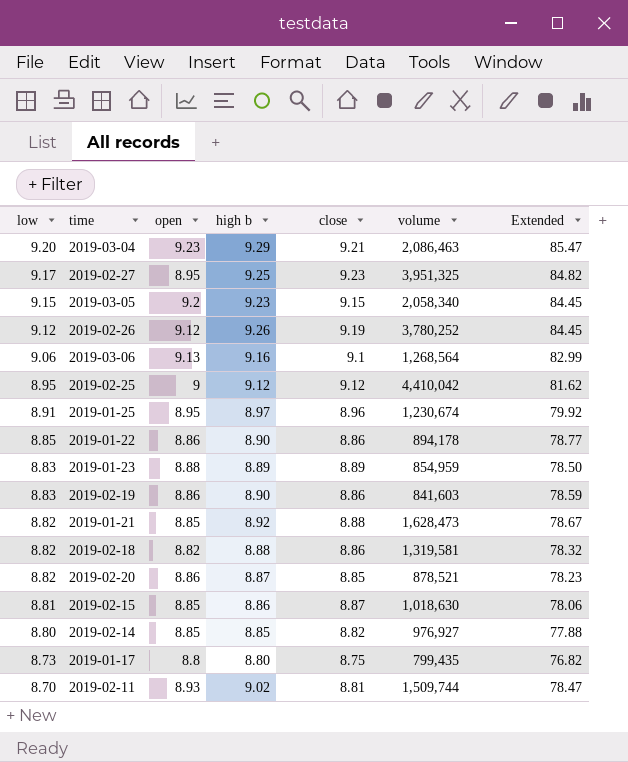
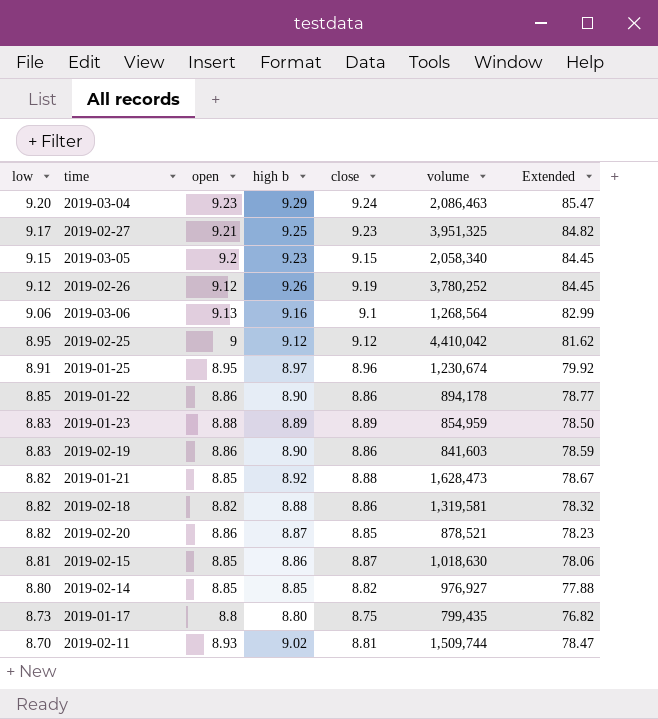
2019-03-04 | close: 9.21 -> 9.24
2019-02-27 | open: 8.95 -> 9.21

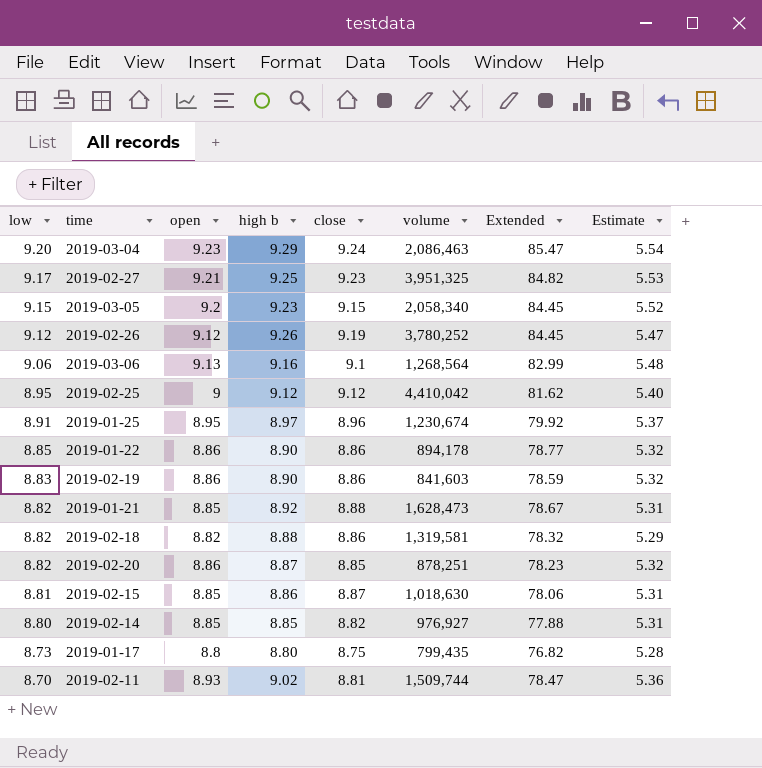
column Estimate | formula: none -> [open] * 0.6
row 2019-01-23: 8.83 | 8.88 | 8.89 | 8.89 | 854,959 | 78.50 -> none
2019-02-20 | volume: 878,521 -> 878,251

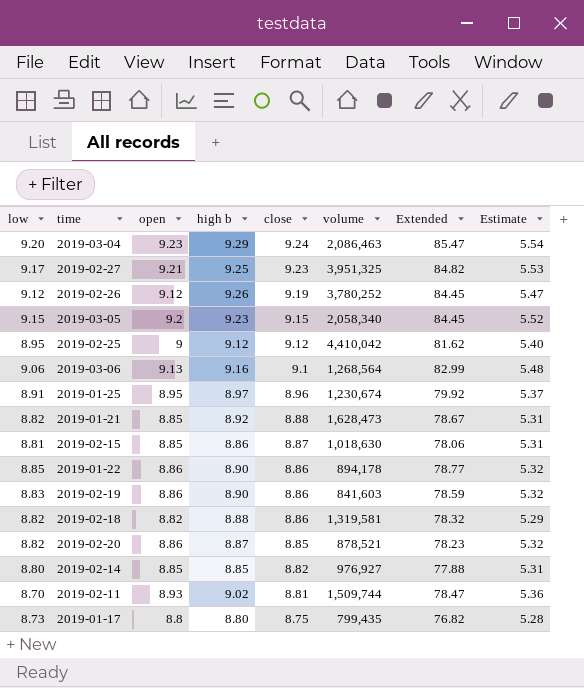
row order: low descending -> close descending
2019-02-20 | volume: 878,251 -> 878,521

